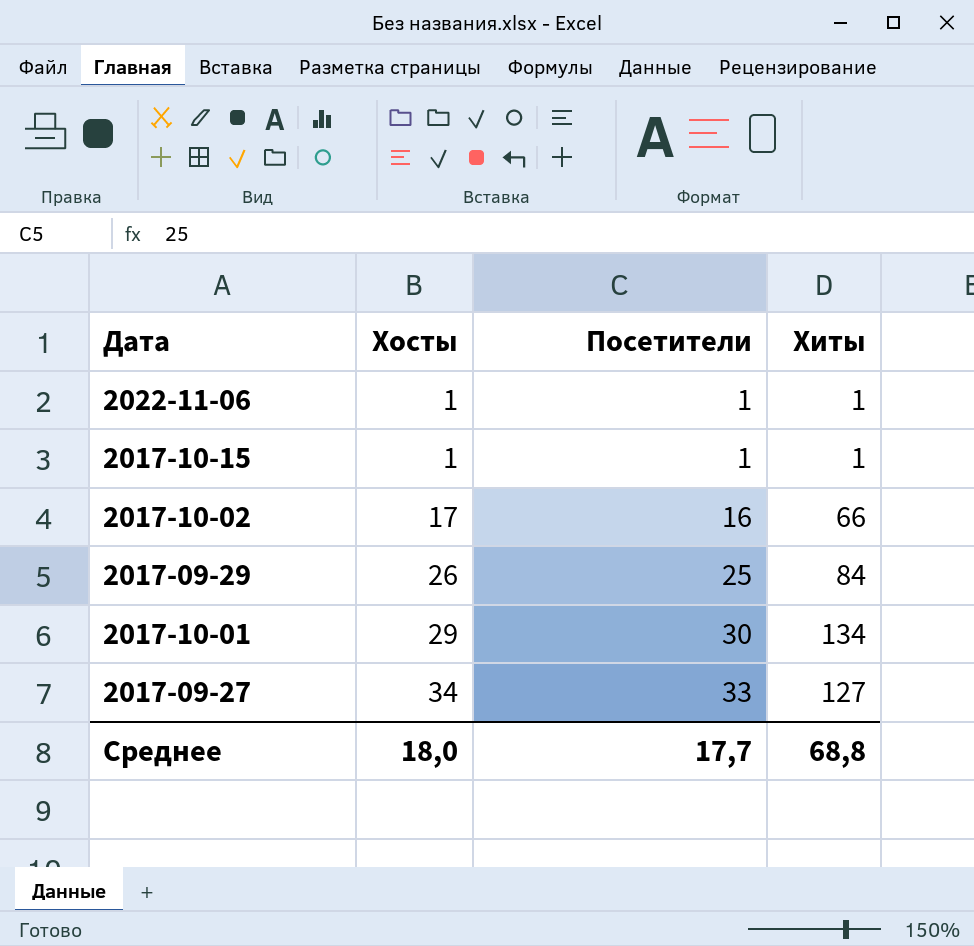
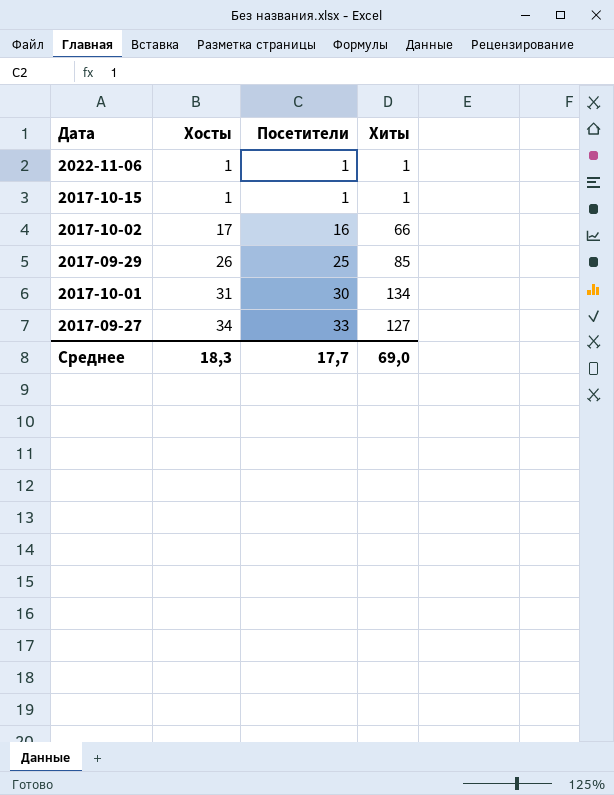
2017-09-29 | Хиты: 84 -> 85
2017-10-01 | Хосты: 29 -> 31
Среднее | Хосты: 18,0 -> 18,3
Среднее | Хиты: 68,8 -> 69,0

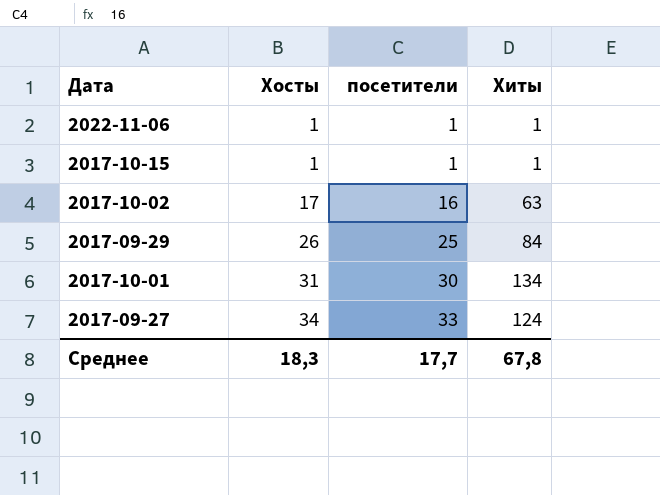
column name: Посетители -> посетители
2017-10-02 | Хиты: 66 -> 63
2017-09-29 | Хиты: 85 -> 84
2017-09-27 | Хиты: 127 -> 124
Среднее | Хиты: 69,0 -> 67,8

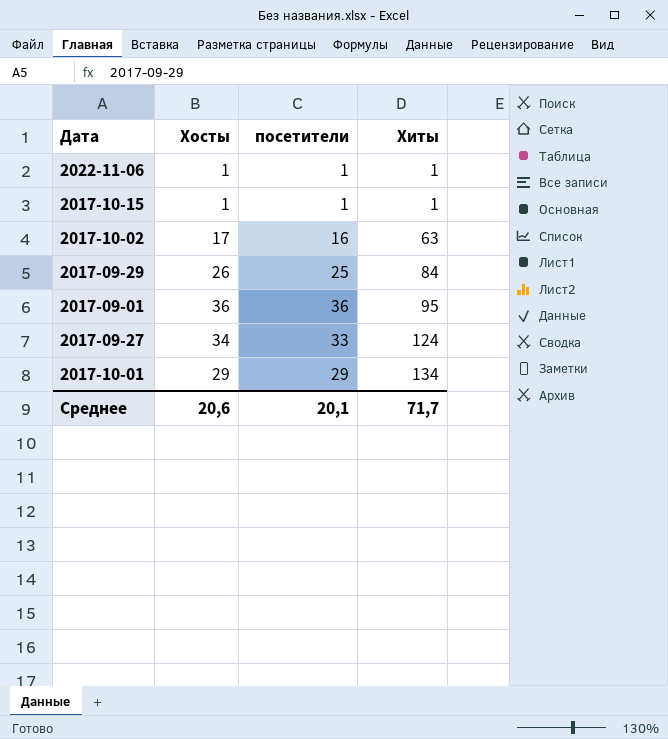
row order: Хосты ascending -> Хиты ascending
row 2017-09-01: none -> 36 | 36 | 95
2017-10-01 | Хосты: 31 -> 29
2017-10-01 | посетители: 30 -> 29
Среднее | Хосты: 18,3 -> 20,6
Среднее | посетители: 17,7 -> 20,1
Среднее | Хиты: 67,8 -> 71,7

